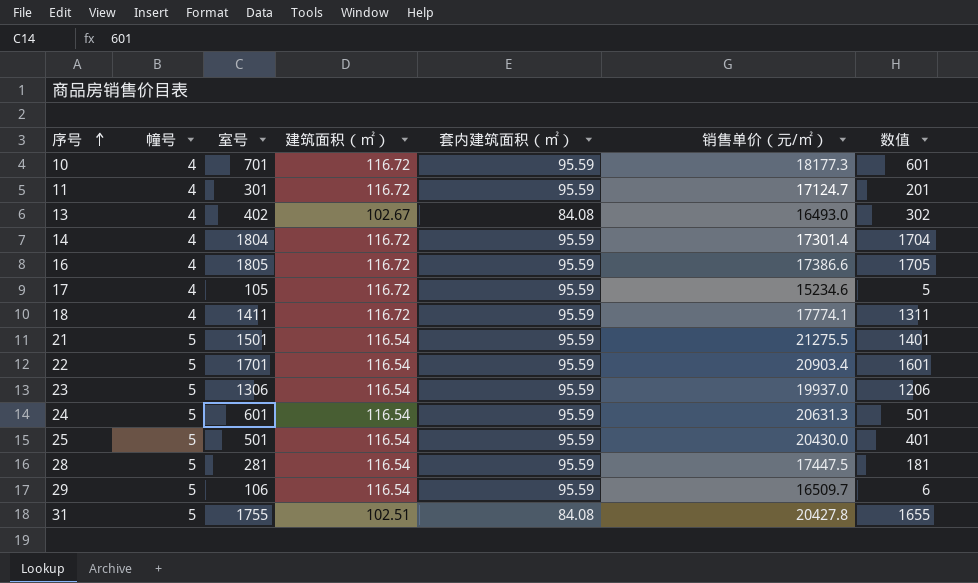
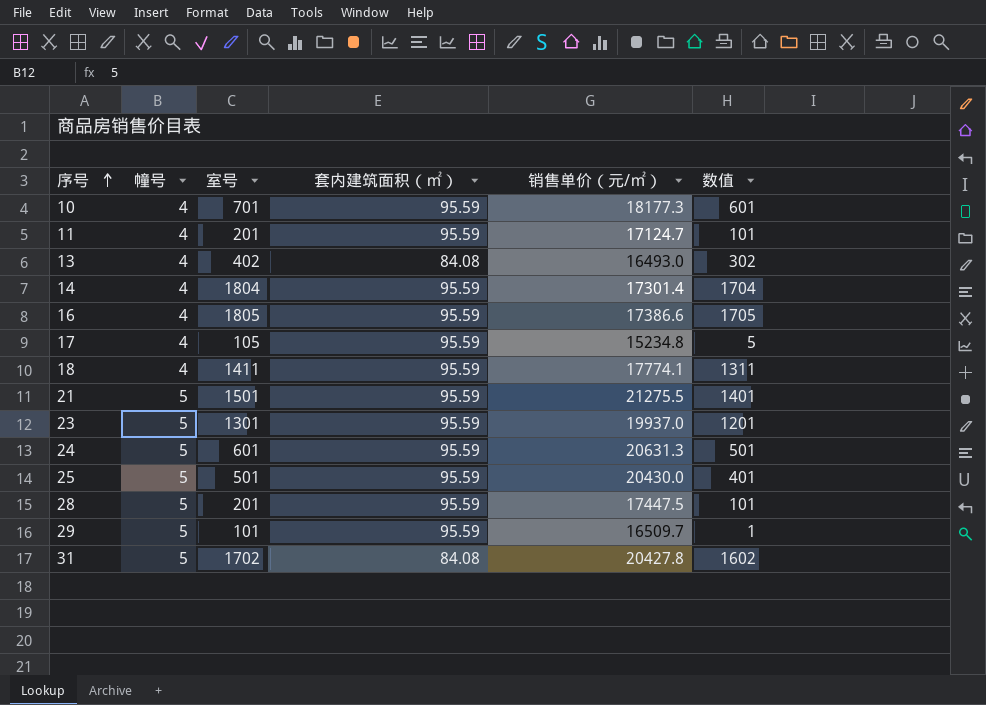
column 建筑面积（㎡） | position: 4 -> none
row 22: 5 | 1701 | 116.54 | 95.59 | 20903.4 | 1601 -> none
11 | 室号: 301 -> 201
11 | 数值: 201 -> 101
17 | 销售单价（元/㎡）: 15234.6 -> 15234.8
23 | 室号: 1306 -> 1301
23 | 数值: 1206 -> 1201
28 | 室号: 281 -> 201
28 | 数值: 181 -> 101
29 | 室号: 106 -> 101
29 | 数值: 6 -> 1
31 | 室号: 1755 -> 1702
31 | 数值: 1655 -> 1602

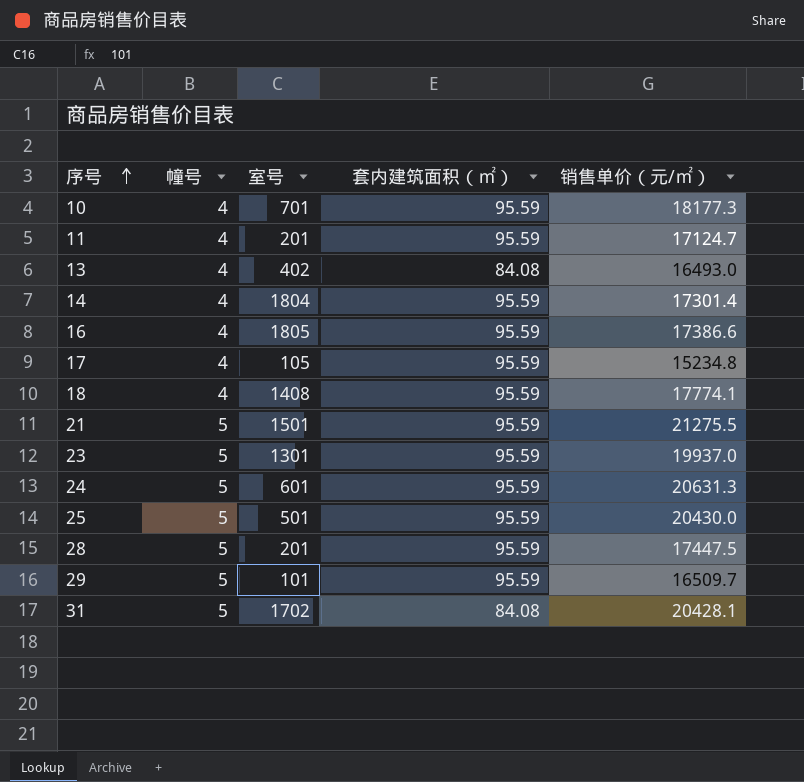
column 数值 | formula: [室号] - 100 -> none
18 | 室号: 1411 -> 1408
31 | 销售单价（元/㎡）: 20427.8 -> 20428.1

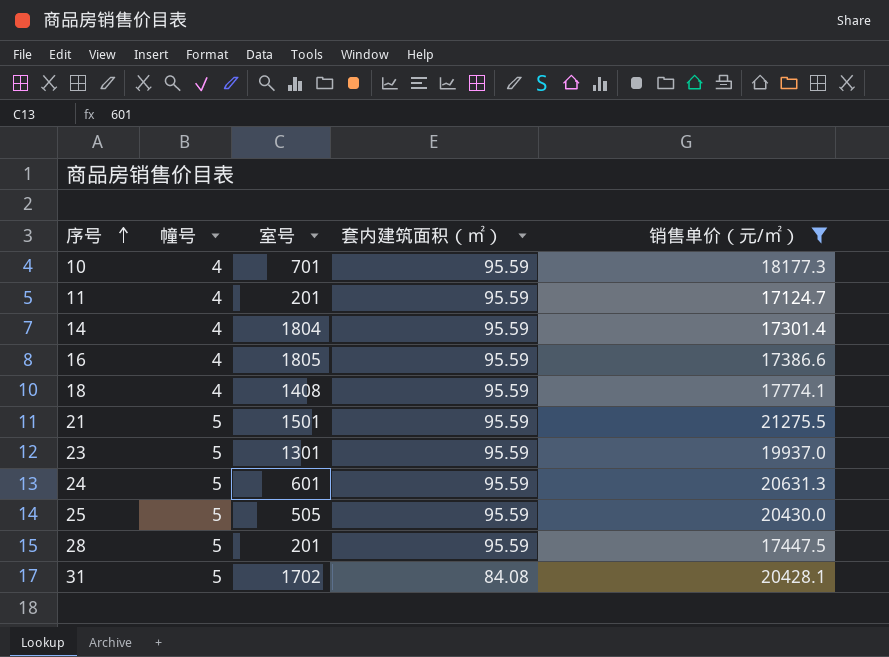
filter: none -> 销售单价（元/㎡） >= 17124.7
25 | 室号: 501 -> 505

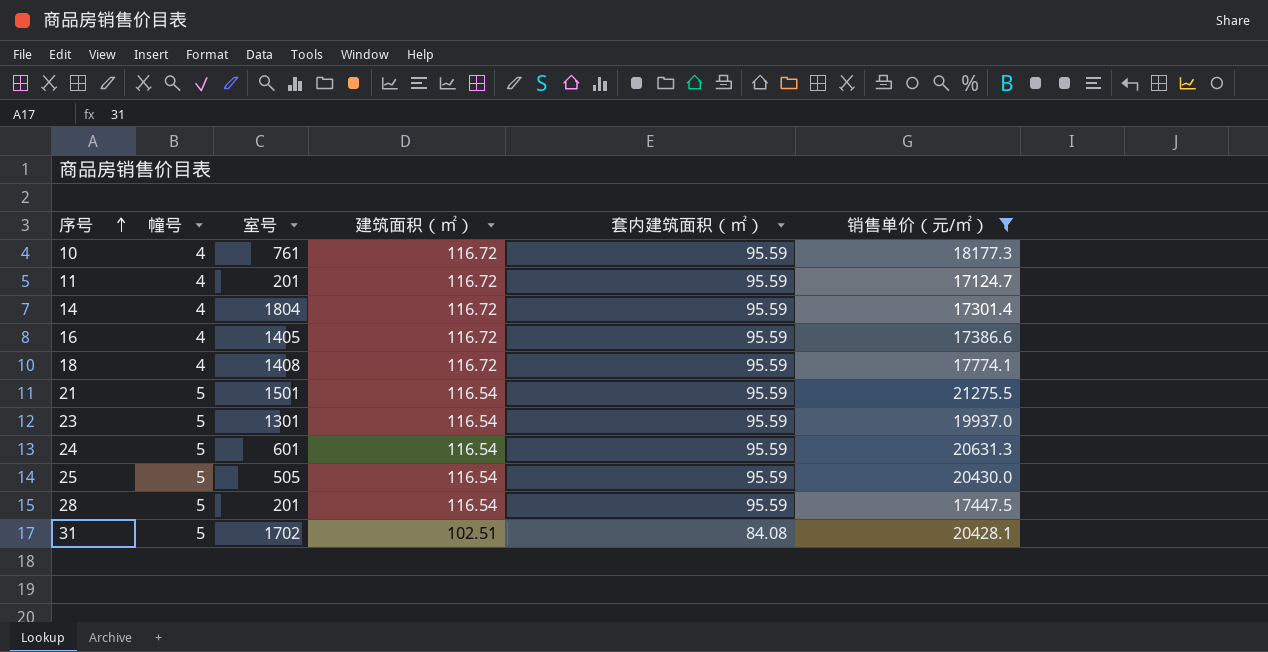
column 建筑面积（㎡） | position: none -> 4
10 | 室号: 701 -> 761
16 | 室号: 1805 -> 1405

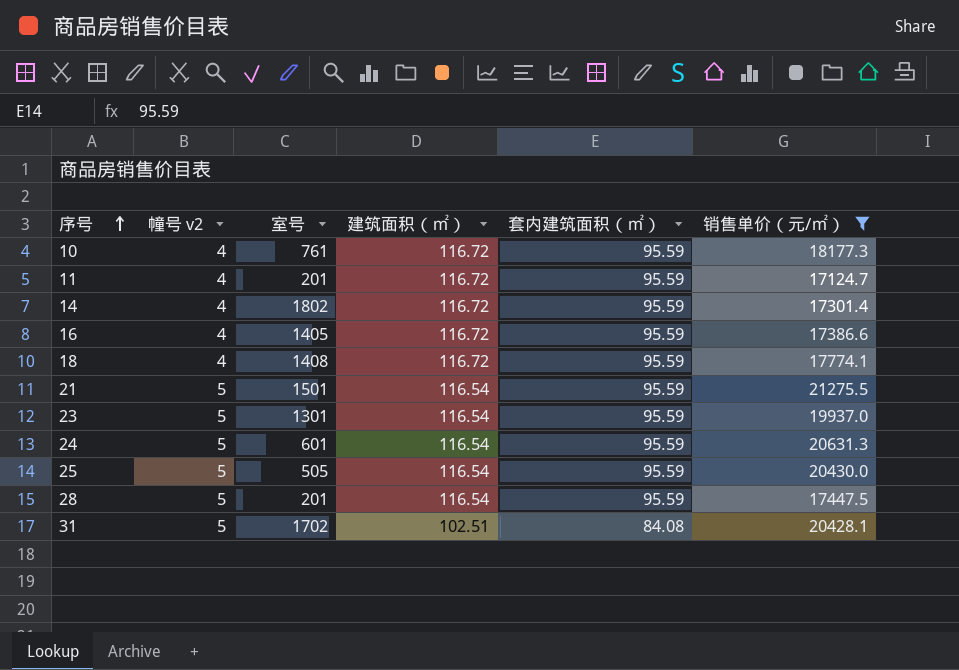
column name: 幢号 -> 幢号 v2
14 | 室号: 1804 -> 1802

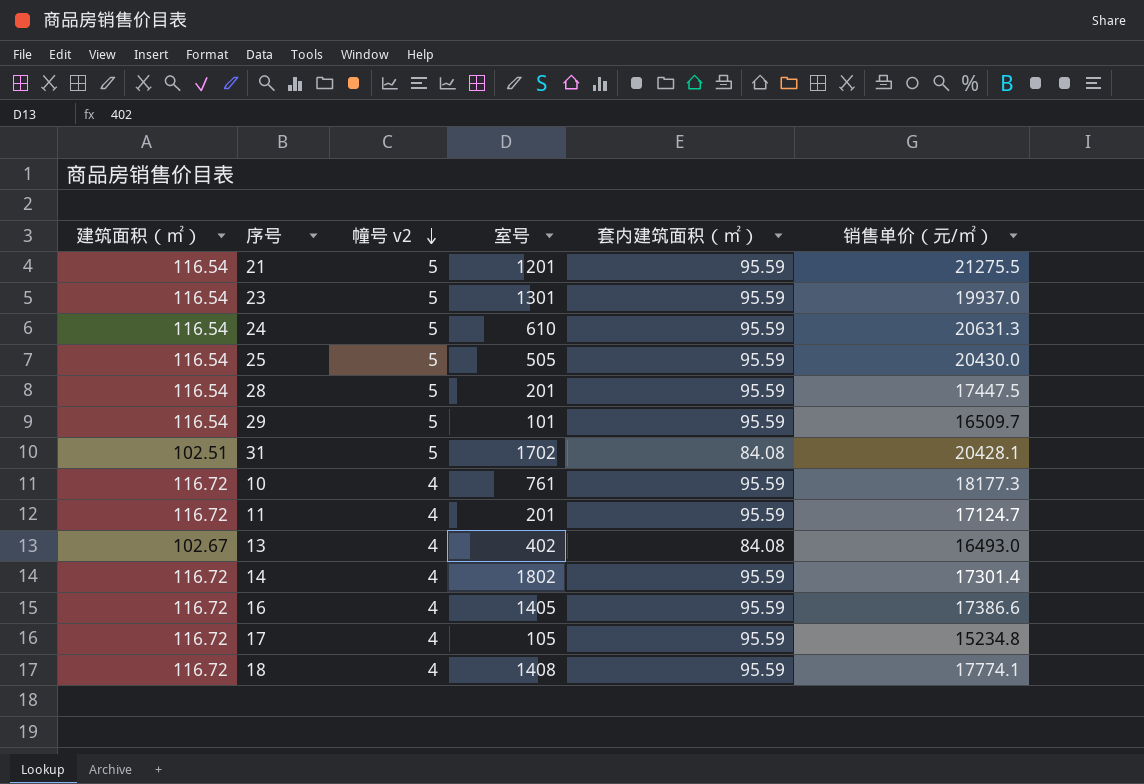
filter: 销售单价（元/㎡） >= 17124.7 -> none
row order: 序号 ascending -> 幢号 v2 descending
column 建筑面积（㎡） | position: 4 -> 1
21 | 室号: 1501 -> 1201
24 | 室号: 601 -> 610

